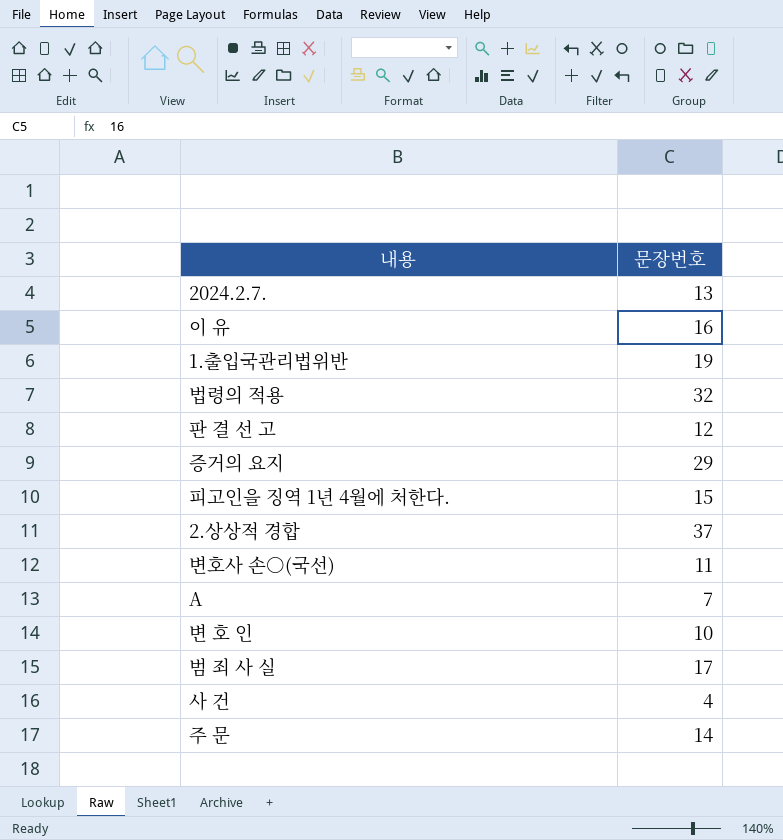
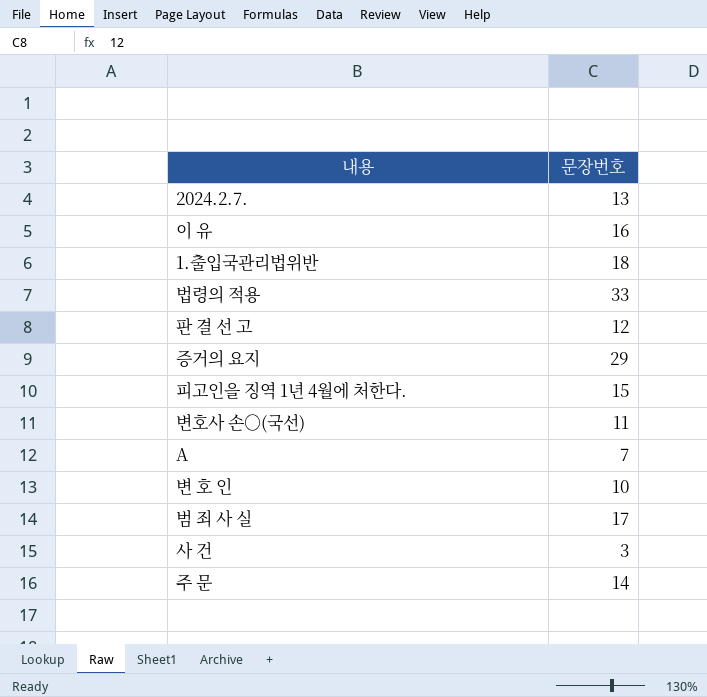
row 2.상상적 경합: 37 -> none
1.출입국관리법위반 | 문장번호: 19 -> 18
법령의 적용 | 문장번호: 32 -> 33
사 건 | 문장번호: 4 -> 3

